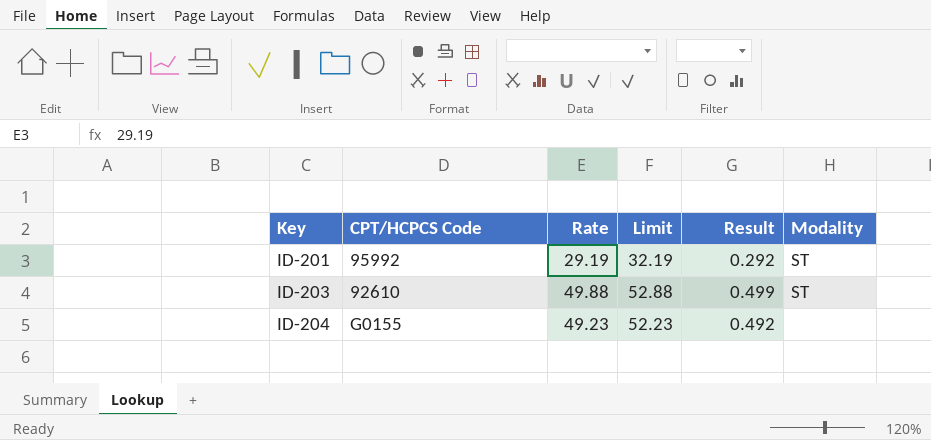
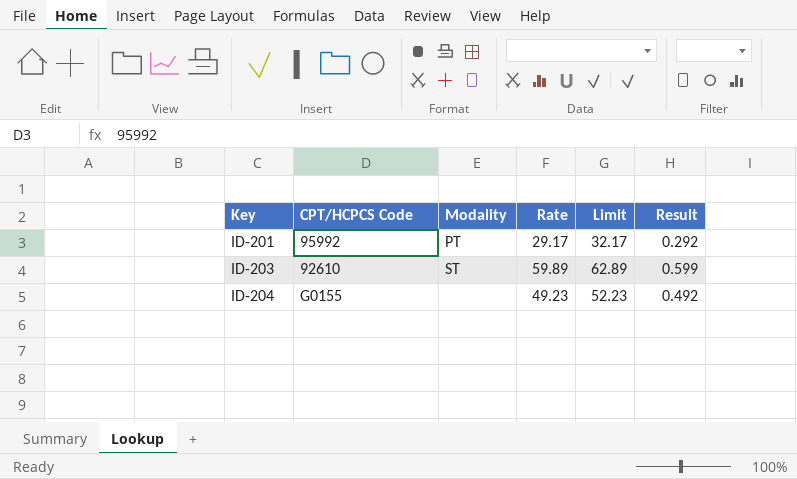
column Modality | position: 6 -> 3
ID-201 | Modality: ST -> PT
ID-201 | Rate: 29.19 -> 29.17
ID-201 | Limit: 32.19 -> 32.17
ID-203 | Rate: 49.88 -> 59.89
ID-203 | Limit: 52.88 -> 62.89
ID-203 | Result: 0.499 -> 0.599

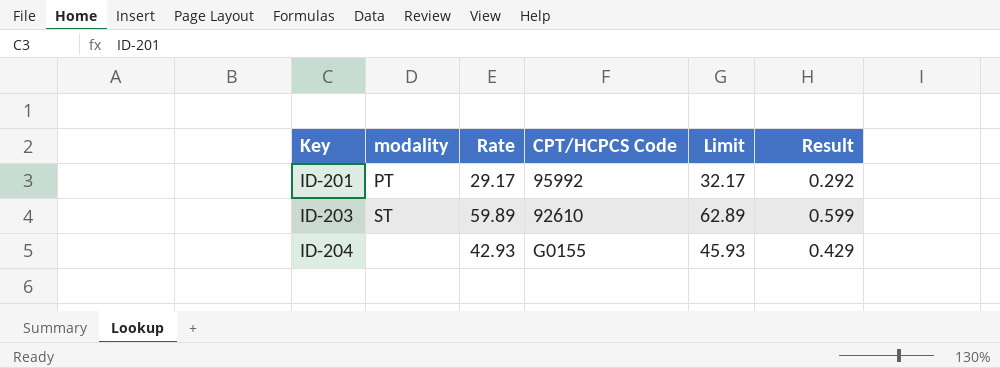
column name: Modality -> modality
column CPT/HCPCS Code | position: 2 -> 4
ID-204 | Rate: 49.23 -> 42.93
ID-204 | Limit: 52.23 -> 45.93
ID-204 | Result: 0.492 -> 0.429

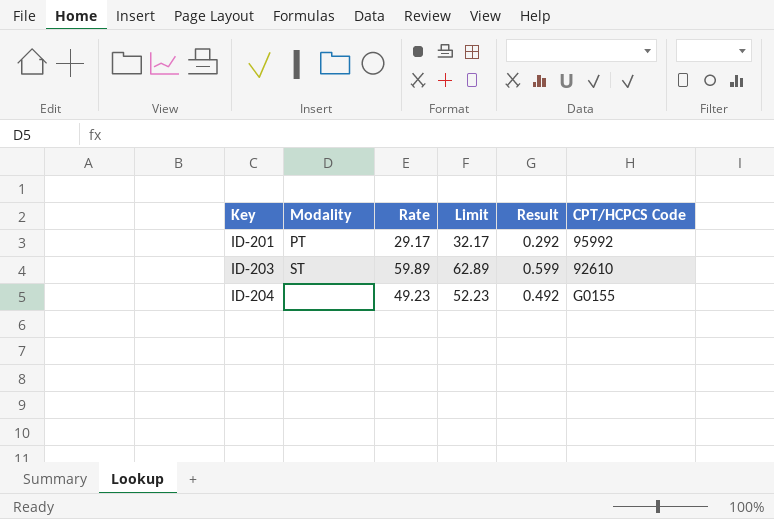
column name: modality -> Modality
column CPT/HCPCS Code | position: 4 -> 6
ID-204 | Rate: 42.93 -> 49.23
ID-204 | Limit: 45.93 -> 52.23
ID-204 | Result: 0.429 -> 0.492

